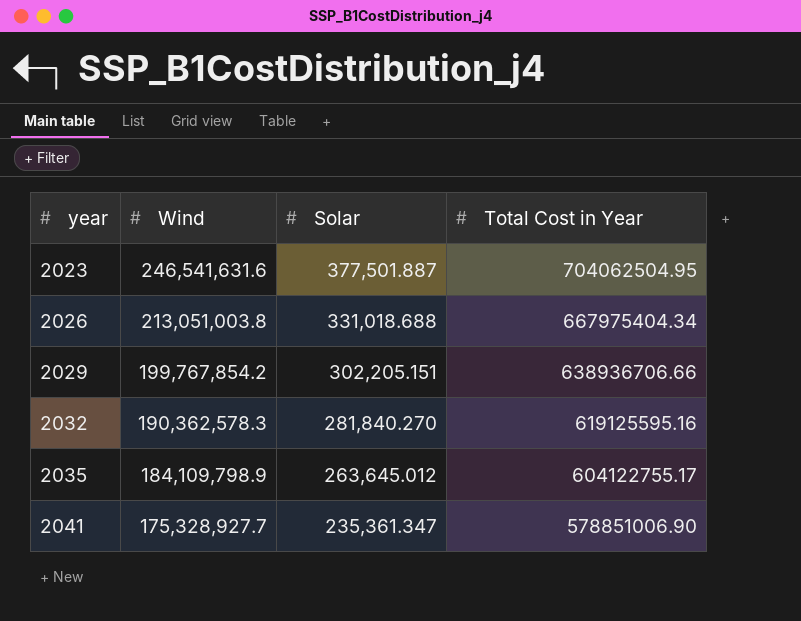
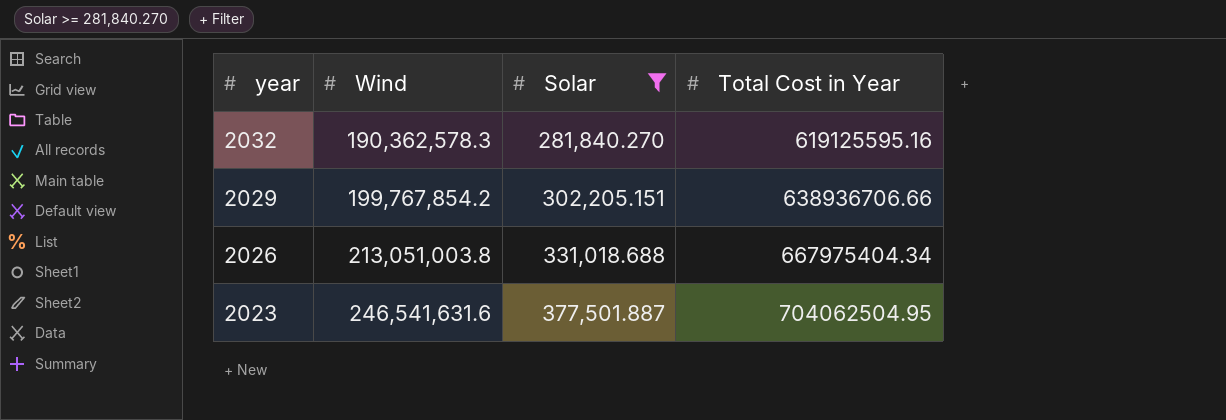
filter: none -> Solar >= 281,840.270
row order: year ascending -> year descending

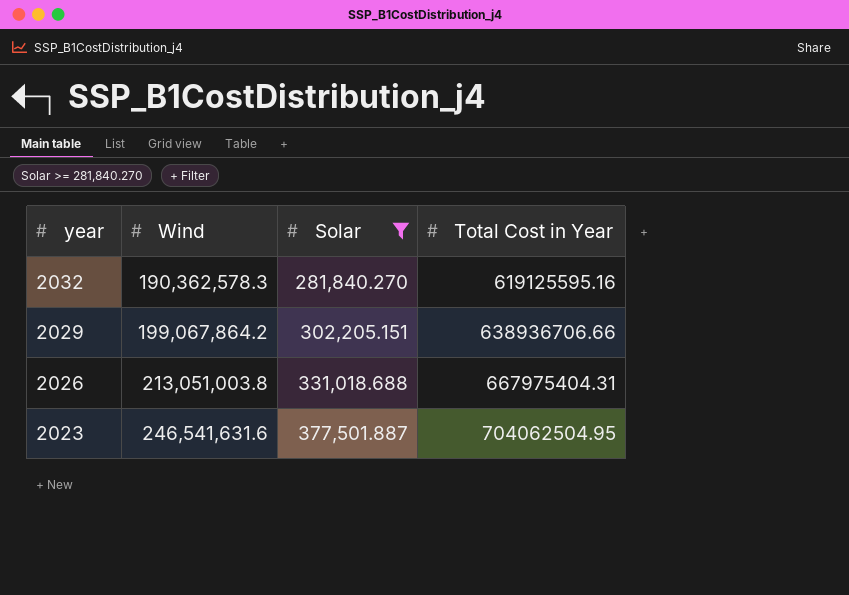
2029 | Wind: 199,767,854.2 -> 199,067,864.2
2026 | Total Cost in Year: 667975404.34 -> 667975404.31

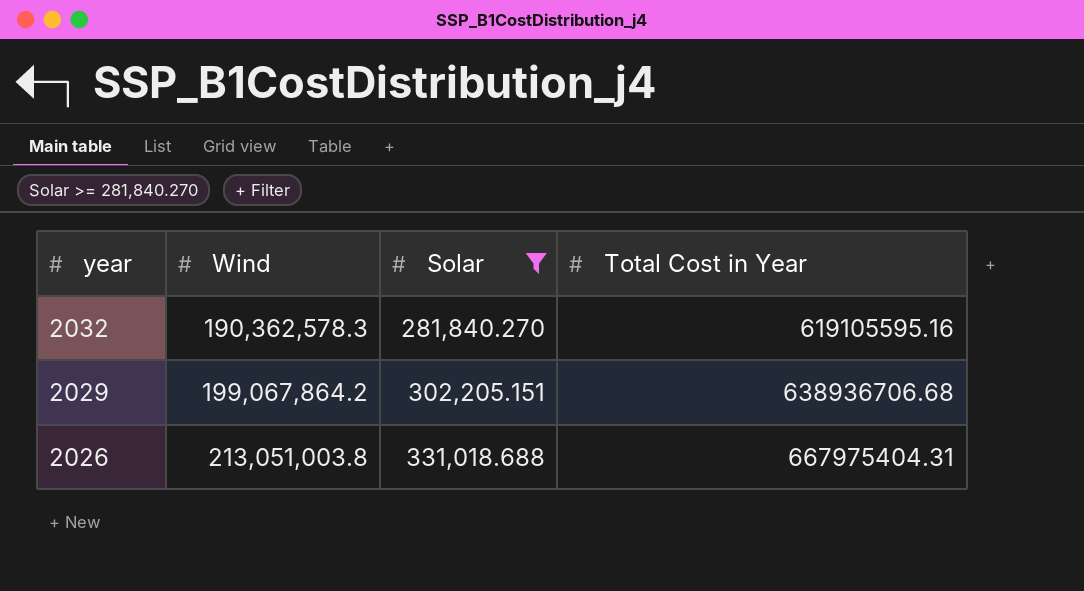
row 2023: 246,541,631.6 | 377,501.887 | 704062504.95 -> none
2032 | Total Cost in Year: 619125595.16 -> 619105595.16
2029 | Total Cost in Year: 638936706.66 -> 638936706.68

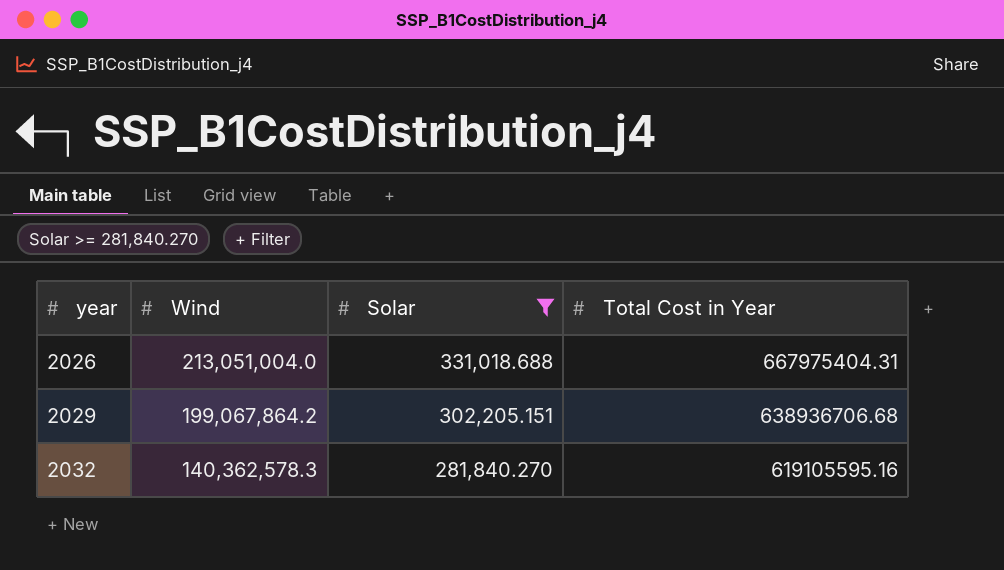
row order: year descending -> year ascending
2026 | Wind: 213,051,003.8 -> 213,051,004.0
2032 | Wind: 190,362,578.3 -> 140,362,578.3

